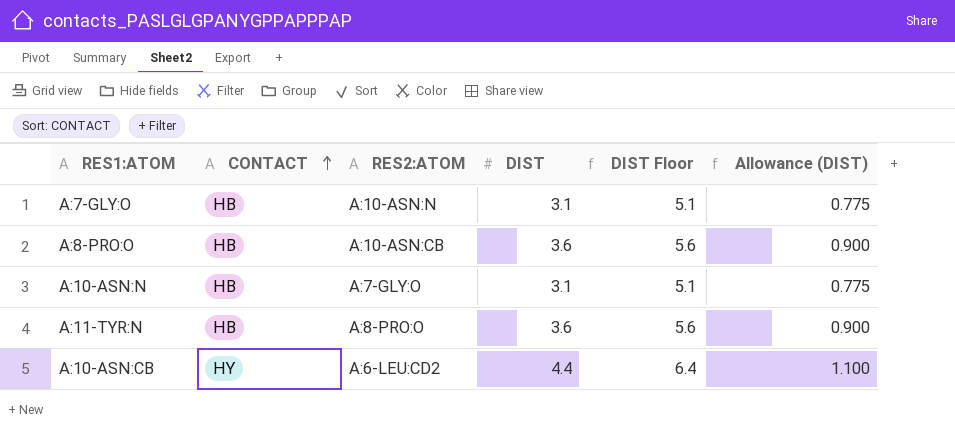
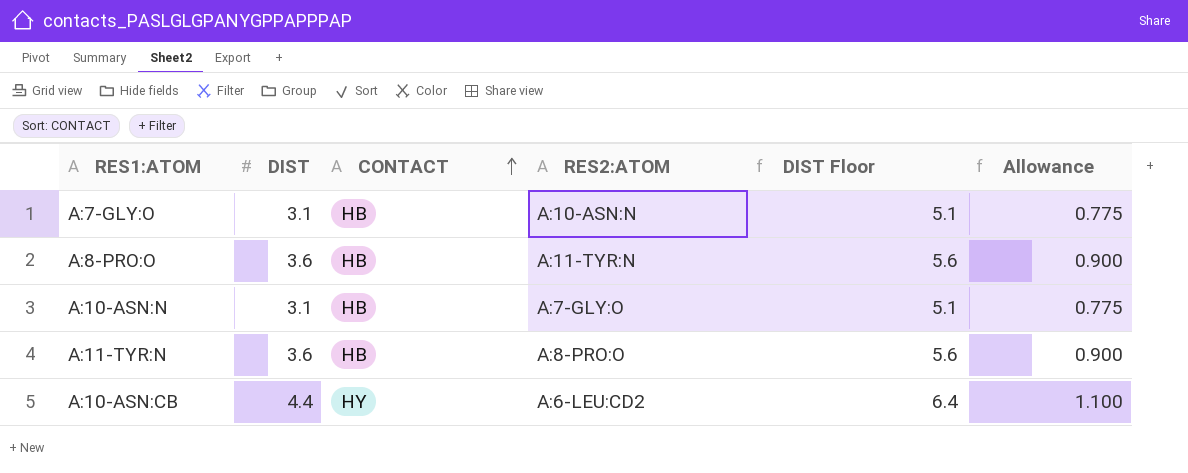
column DIST | position: 4 -> 2
column name: Allowance (DIST) -> Allowance
A:8-PRO:O | RES2:ATOM: A:10-ASN:CB -> A:11-TYR:N

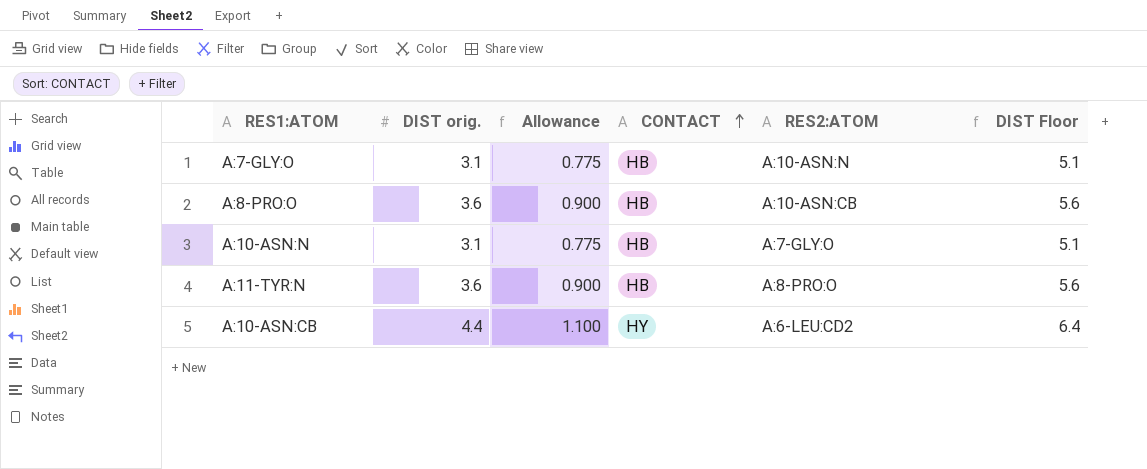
column name: DIST -> DIST orig.
column Allowance | position: 6 -> 3
A:8-PRO:O | RES2:ATOM: A:11-TYR:N -> A:10-ASN:CB

